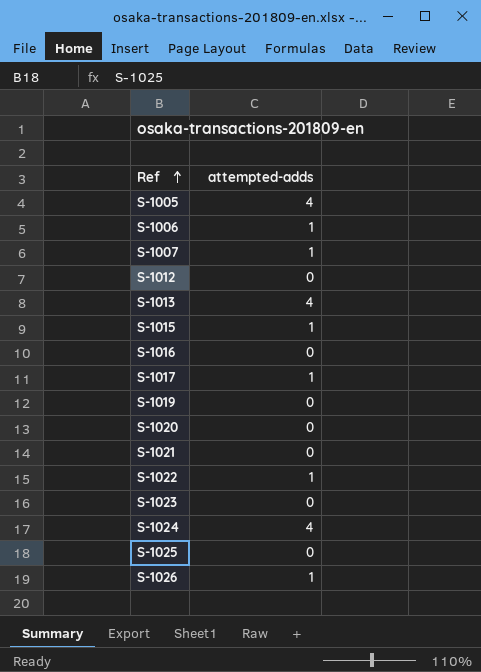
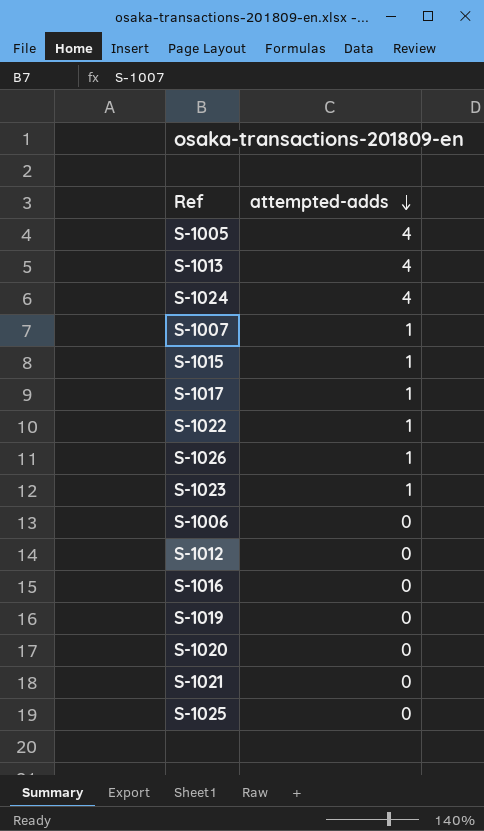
row order: Ref ascending -> attempted-adds descending
S-1023 | attempted-adds: 0 -> 1
S-1006 | attempted-adds: 1 -> 0

